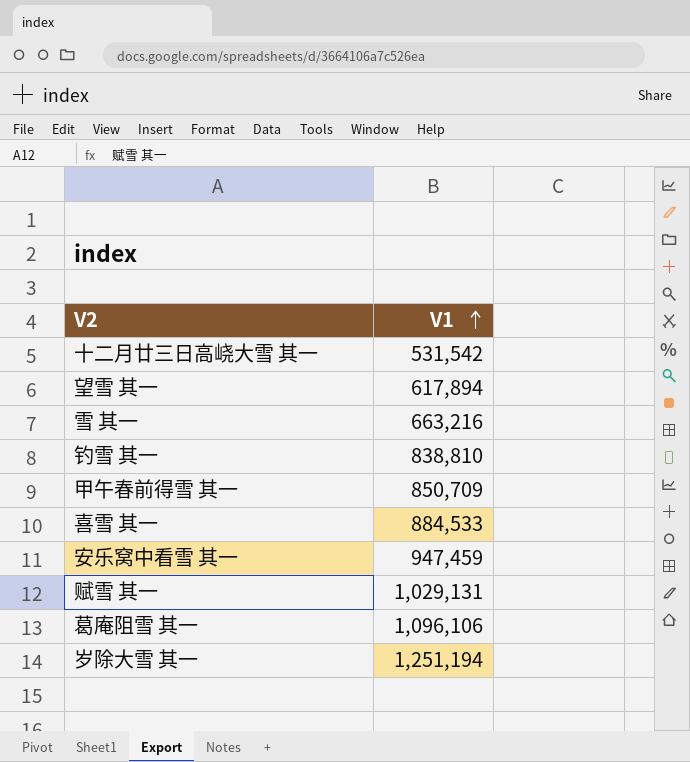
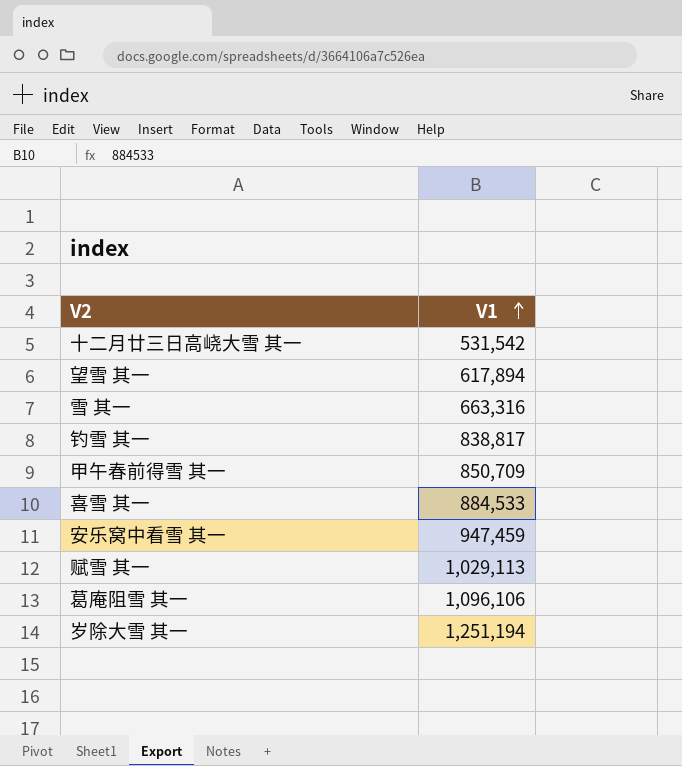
雪 其一 | V1: 663,216 -> 663,316
钓雪 其一 | V1: 838,810 -> 838,817
赋雪 其一 | V1: 1,029,131 -> 1,029,113

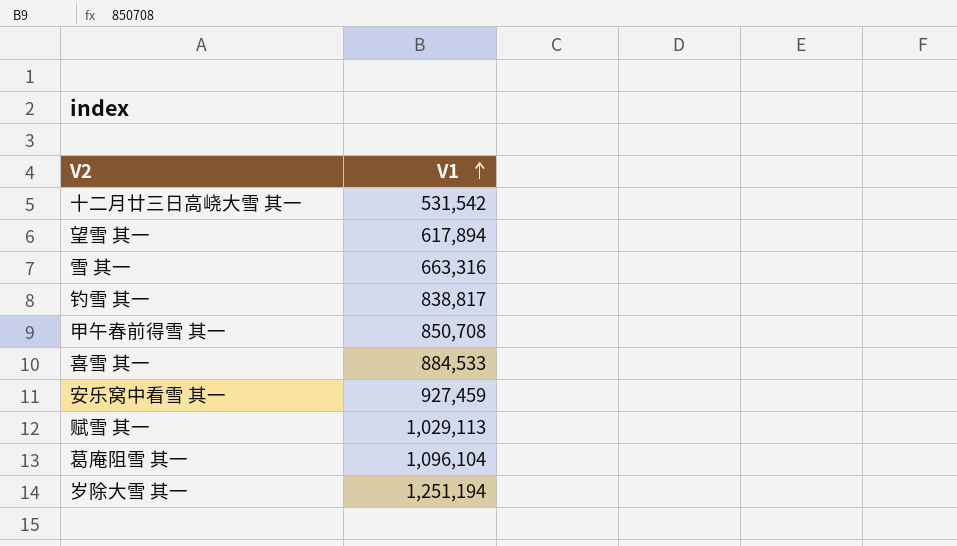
甲午春前得雪 其一 | V1: 850,709 -> 850,708
安乐窝中看雪 其一 | V1: 947,459 -> 927,459
葛庵阻雪 其一 | V1: 1,096,106 -> 1,096,104

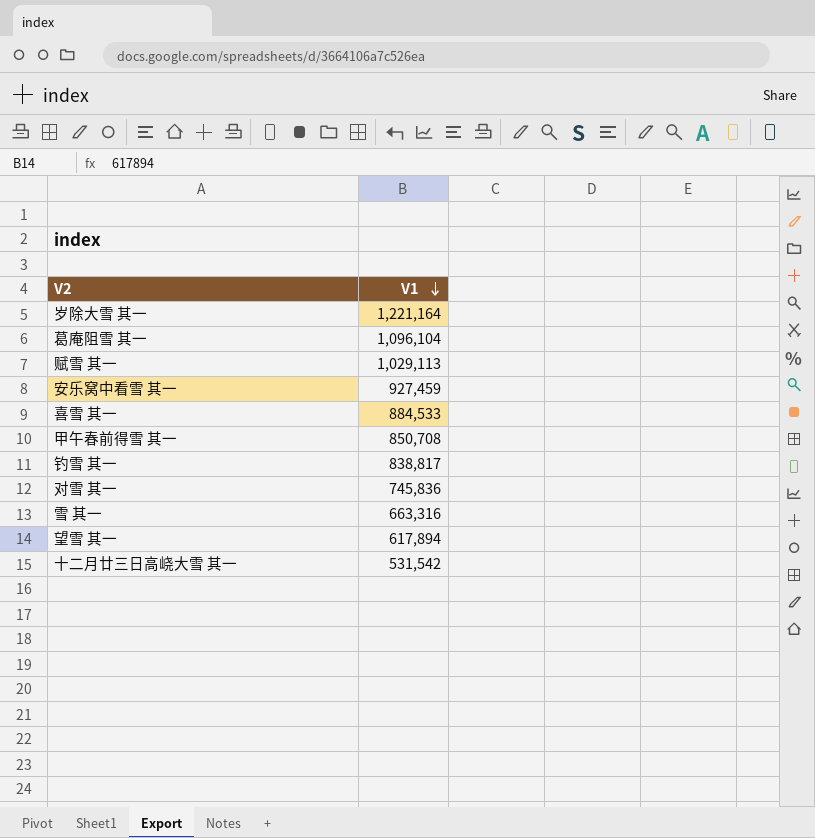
row order: V1 ascending -> V1 descending
岁除大雪 其一 | V1: 1,251,194 -> 1,221,164
row 对雪 其一: none -> 745,836

